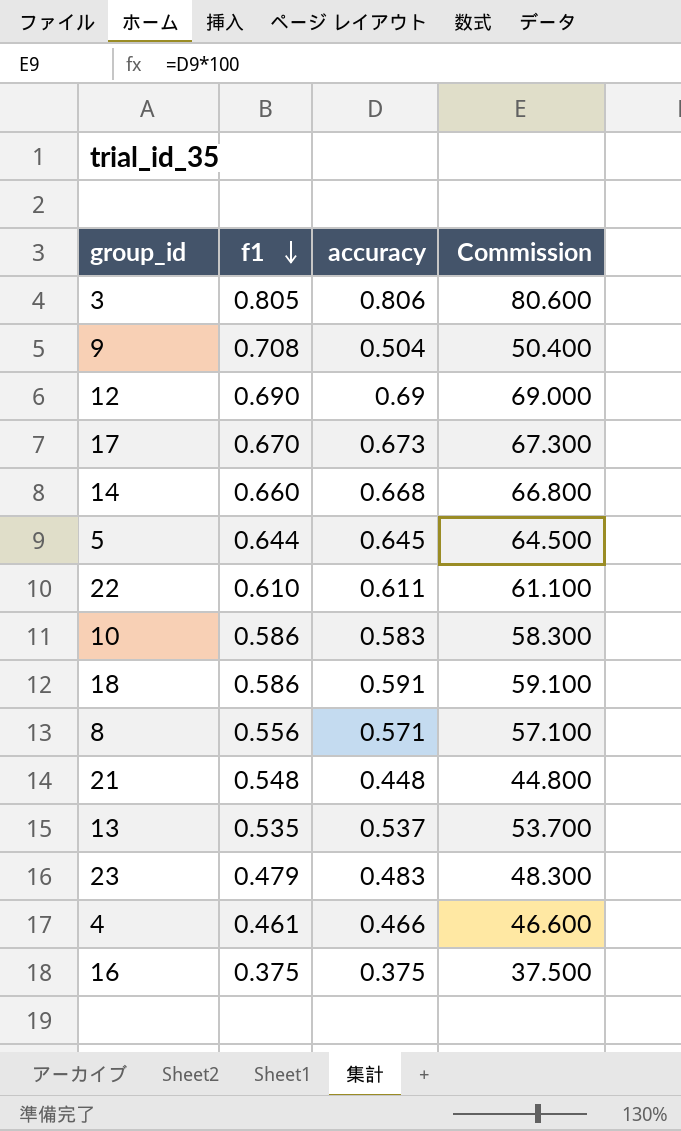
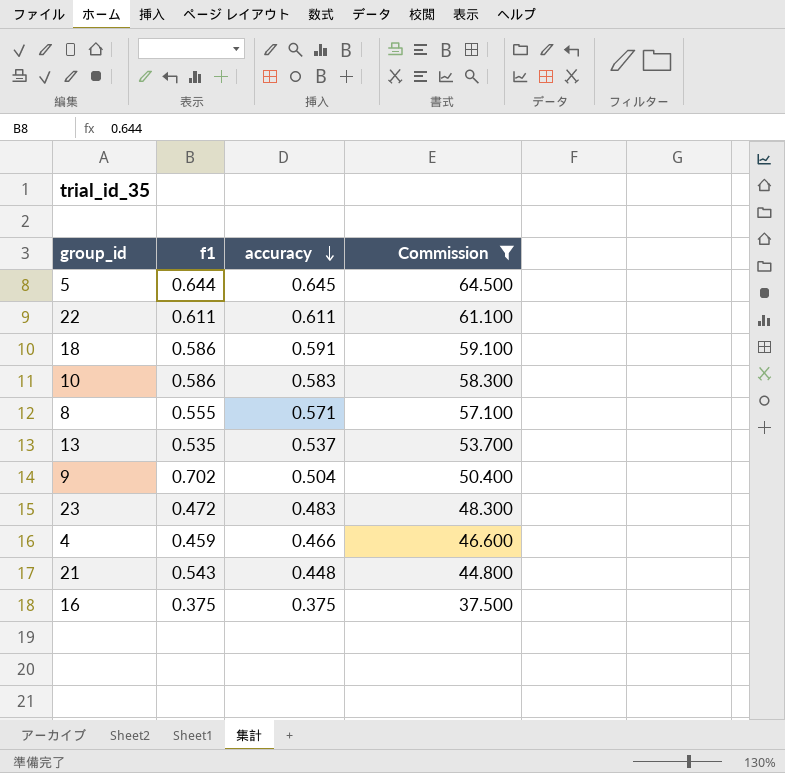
filter: none -> Commission <= 64.500
row order: f1 descending -> accuracy descending
22 | f1: 0.610 -> 0.611
8 | f1: 0.556 -> 0.555
9 | f1: 0.708 -> 0.702
23 | f1: 0.479 -> 0.472
4 | f1: 0.461 -> 0.459
21 | f1: 0.548 -> 0.543

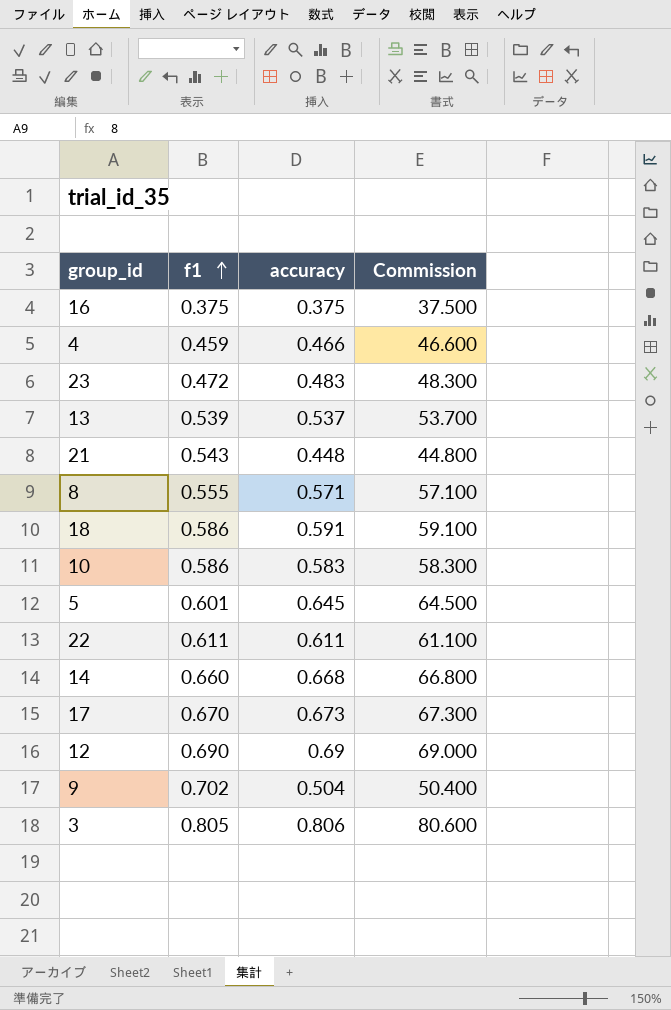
filter: Commission <= 64.500 -> none
row order: accuracy descending -> f1 ascending
13 | f1: 0.535 -> 0.539
5 | f1: 0.644 -> 0.601

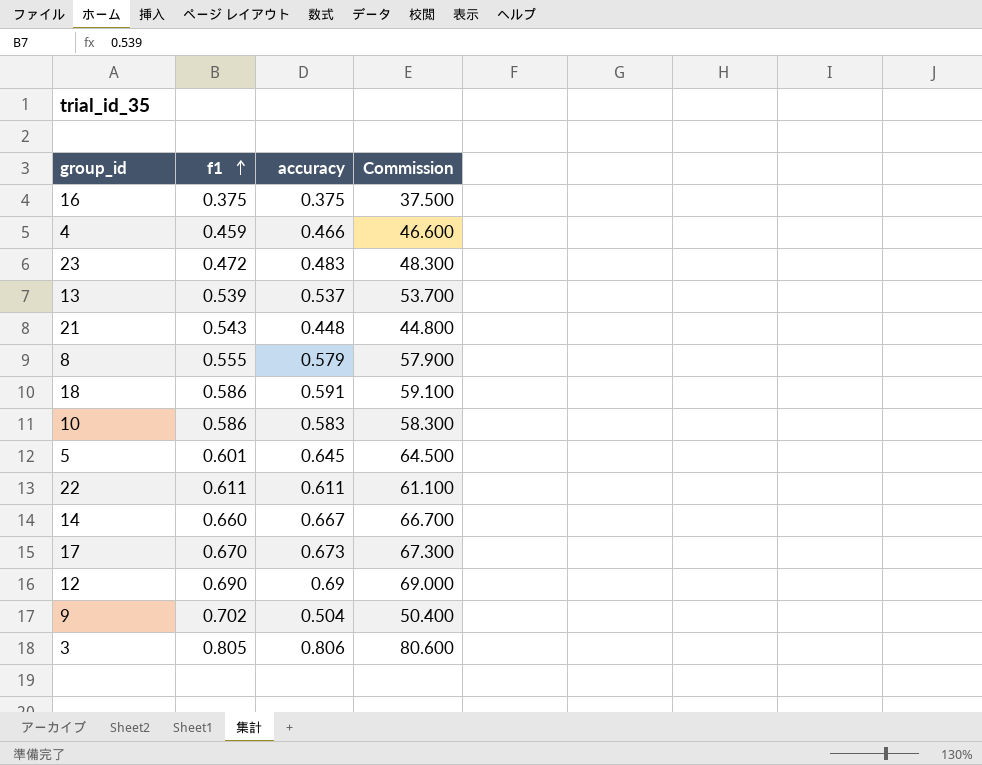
8 | accuracy: 0.571 -> 0.579
8 | Commission: 57.100 -> 57.900
14 | accuracy: 0.668 -> 0.667
14 | Commission: 66.800 -> 66.700

